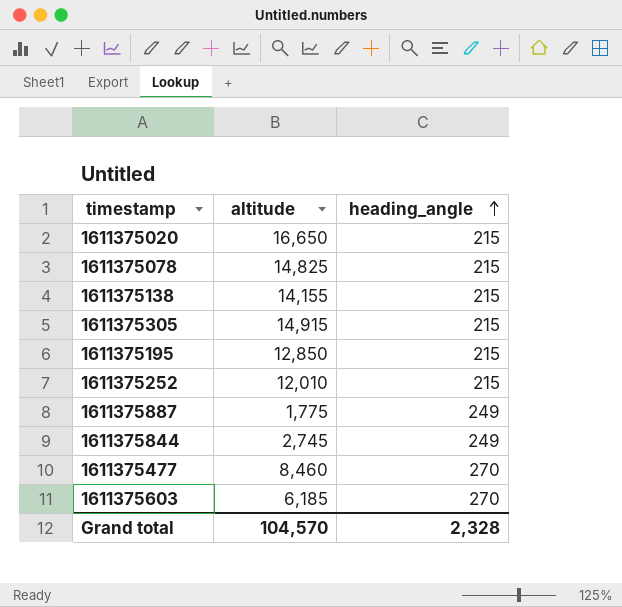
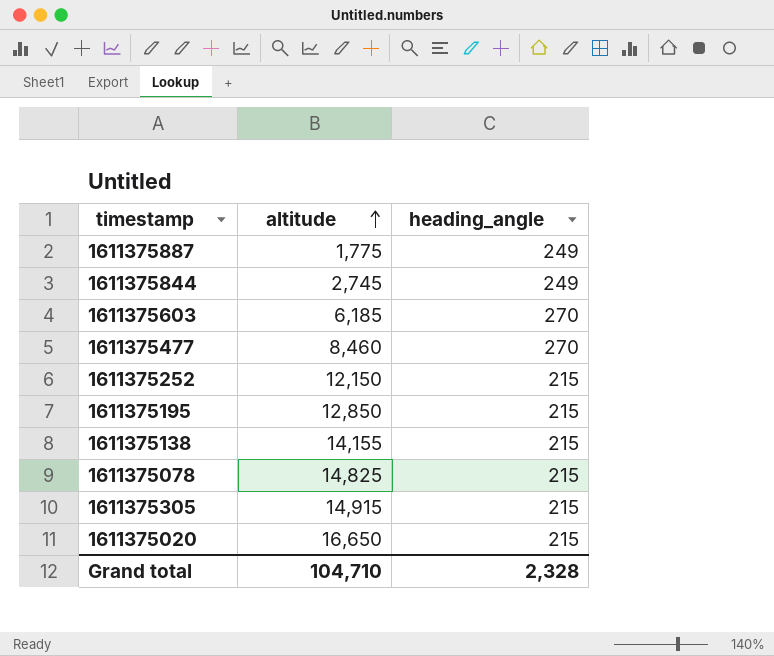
row order: heading_angle ascending -> altitude ascending
1611375252 | altitude: 12,010 -> 12,150
Grand total | altitude: 104,570 -> 104,710

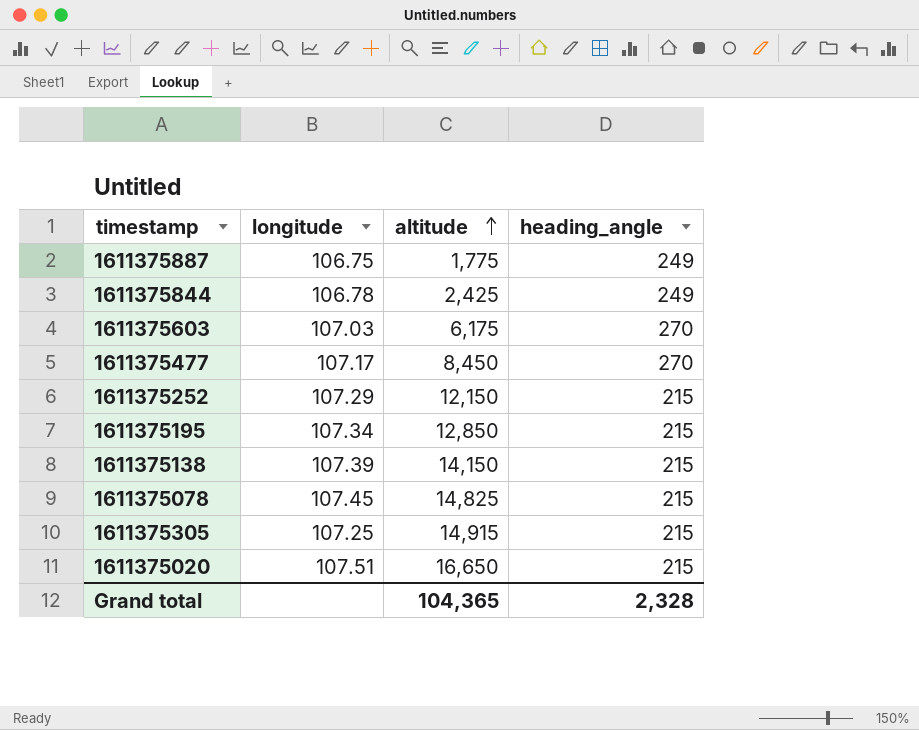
column longitude | position: none -> 2
1611375844 | altitude: 2,745 -> 2,425
1611375603 | altitude: 6,185 -> 6,175
1611375477 | altitude: 8,460 -> 8,450
1611375138 | altitude: 14,155 -> 14,150
Grand total | altitude: 104,710 -> 104,365

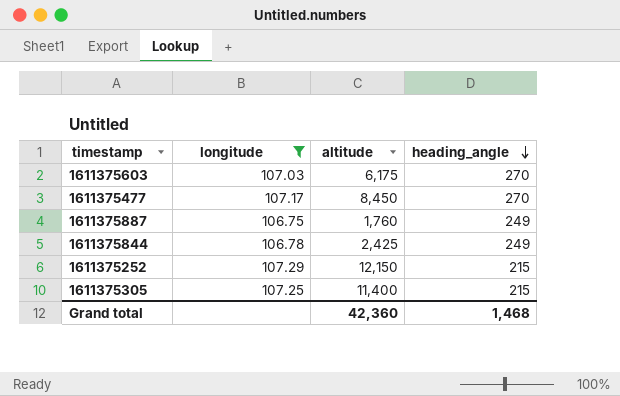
filter: none -> longitude <= 107.29
row order: altitude ascending -> heading_angle descending
1611375887 | altitude: 1,775 -> 1,760
1611375305 | altitude: 14,915 -> 11,400
Grand total | altitude: 104,365 -> 42,360
Grand total | heading_angle: 2,328 -> 1,468

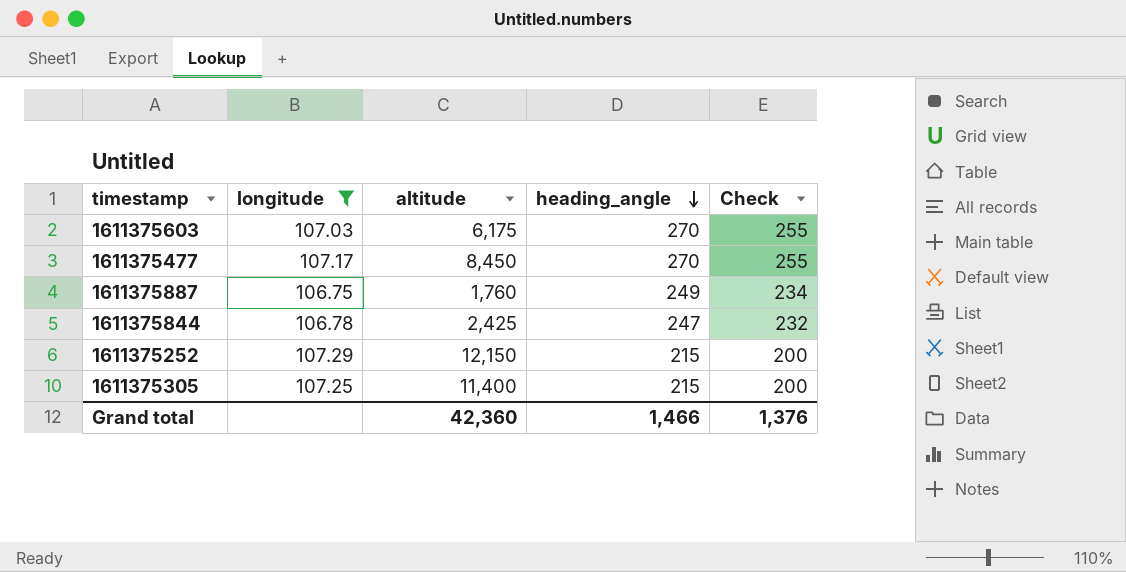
column Check | formula: none -> [heading_angle] - 15
1611375844 | heading_angle: 249 -> 247
Grand total | heading_angle: 1,468 -> 1,466

